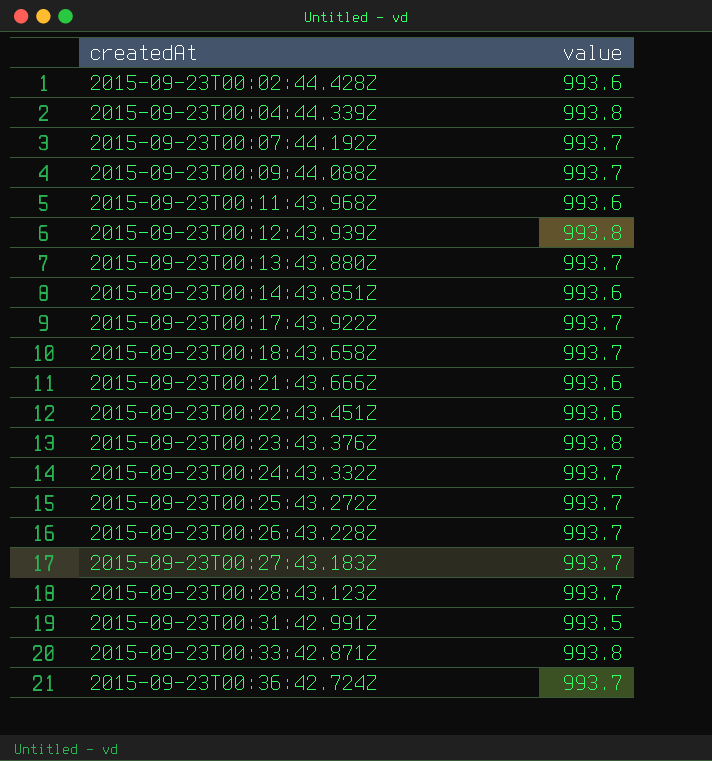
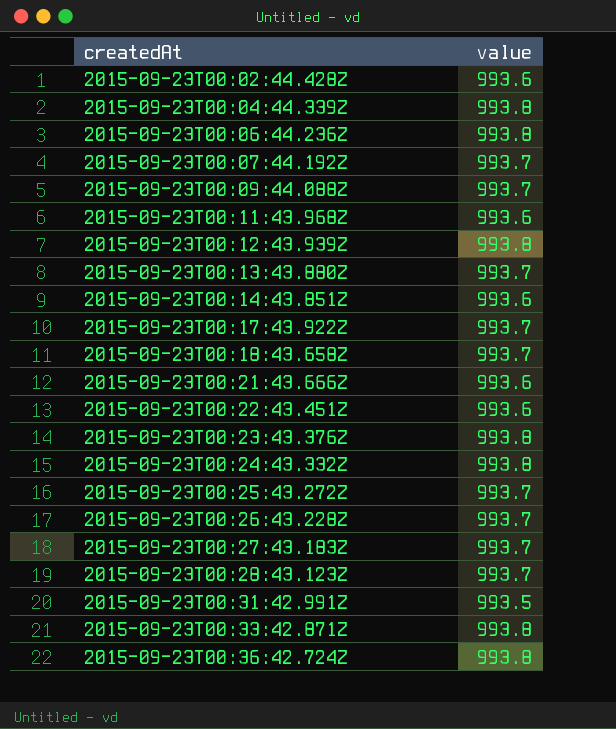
row 2015-09-23T00:06:44.236Z: none -> 993.8
2015-09-23T00:24:43.332Z | value: 993.7 -> 993.8
2015-09-23T00:36:42.724Z | value: 993.7 -> 993.8

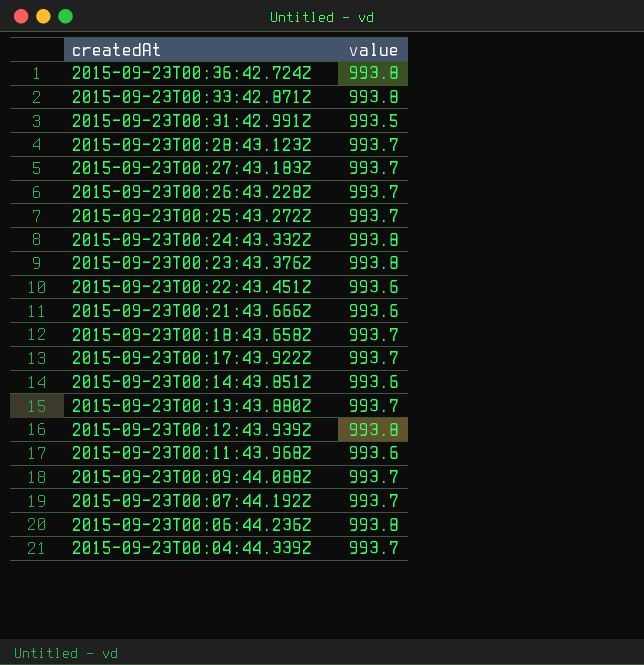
row order: createdAt ascending -> createdAt descending
row 2015-09-23T00:02:44.428Z: 993.6 -> none
2015-09-23T00:04:44.339Z | value: 993.8 -> 993.7

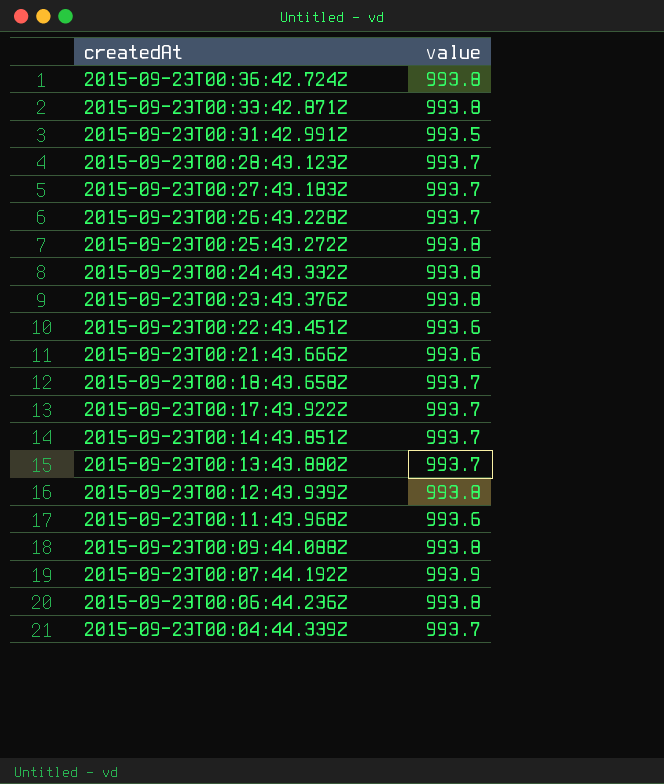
2015-09-23T00:25:43.272Z | value: 993.7 -> 993.8
2015-09-23T00:14:43.851Z | value: 993.6 -> 993.7
2015-09-23T00:09:44.088Z | value: 993.7 -> 993.8
2015-09-23T00:07:44.192Z | value: 993.7 -> 993.9

